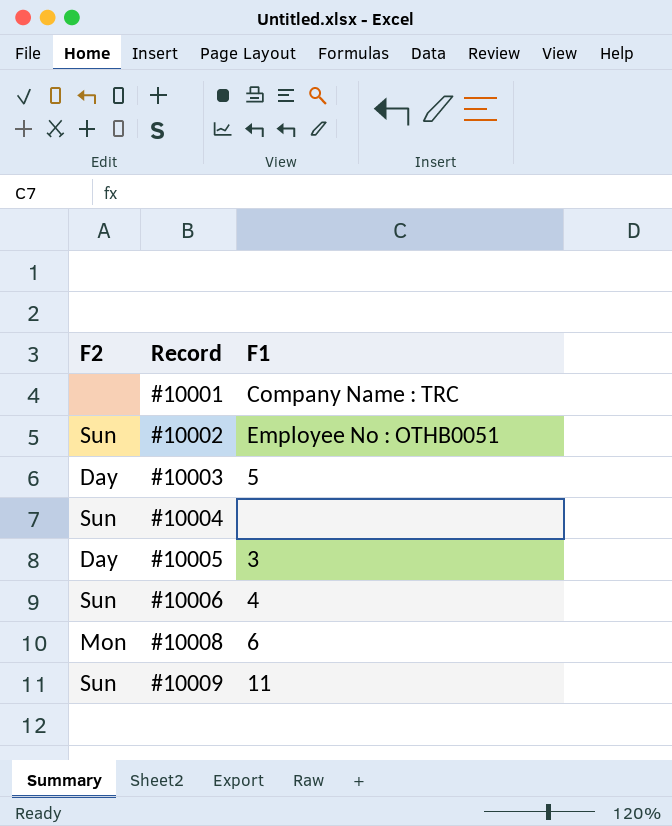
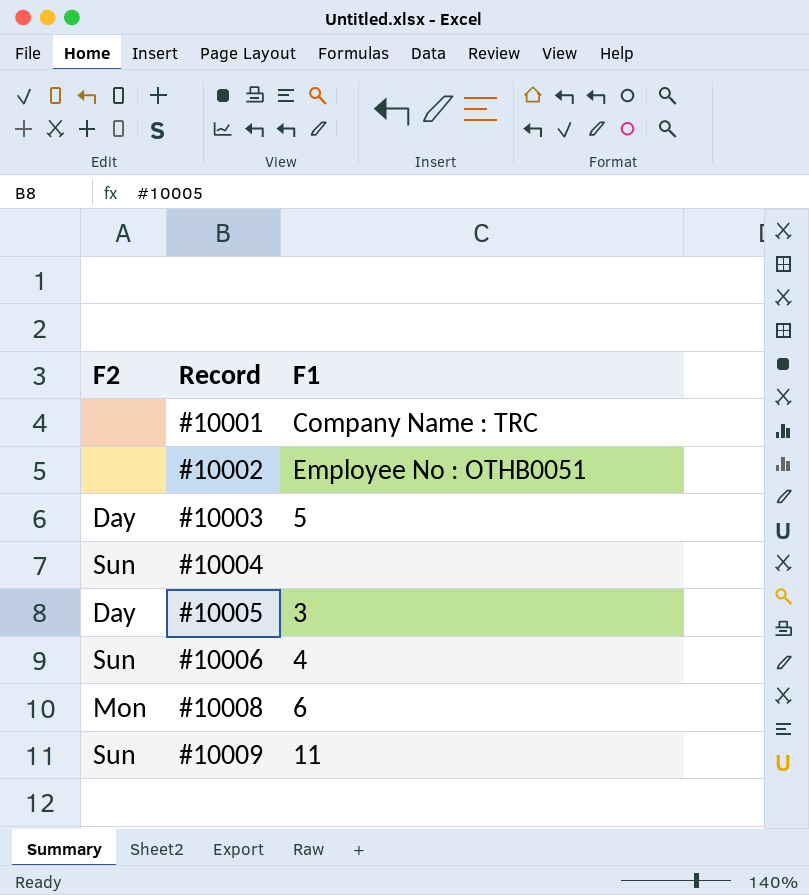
#10002 | F2: Sun -> none

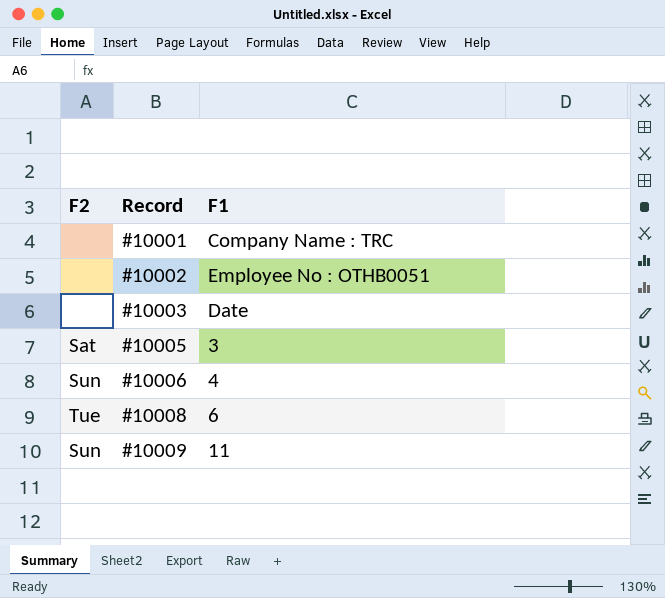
row #10004: Sun | none -> none
#10003 | F2: Day -> none
#10003 | F1: 5 -> Date
#10005 | F2: Day -> Sat
#10008 | F2: Mon -> Tue

